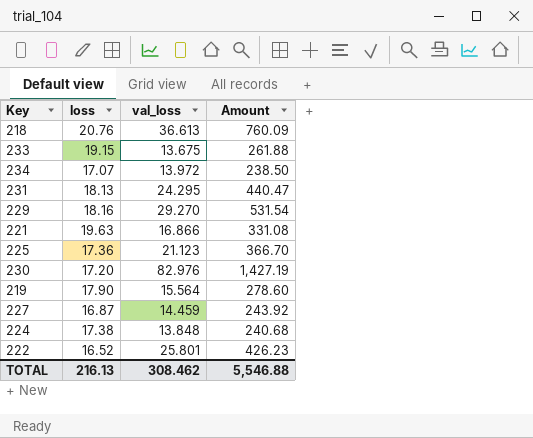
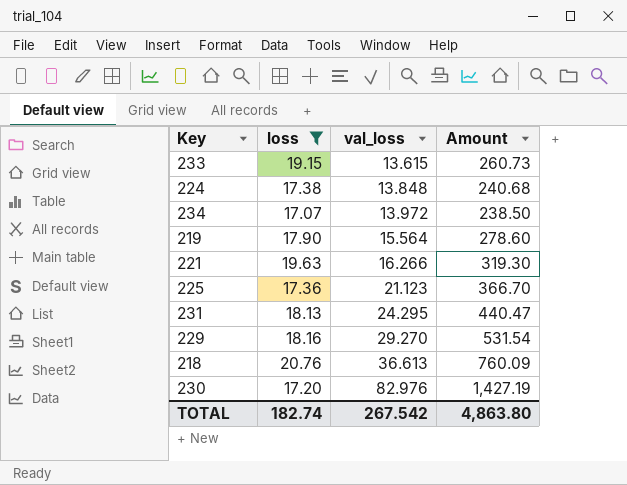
filter: none -> loss >= 17.07
row order: none -> val_loss ascending
233 | val_loss: 13.675 -> 13.615
233 | Amount: 261.88 -> 260.73
221 | val_loss: 16.866 -> 16.266
221 | Amount: 331.08 -> 319.30
TOTAL | loss: 216.13 -> 182.74
TOTAL | val_loss: 308.462 -> 267.542
TOTAL | Amount: 5,546.88 -> 4,863.80

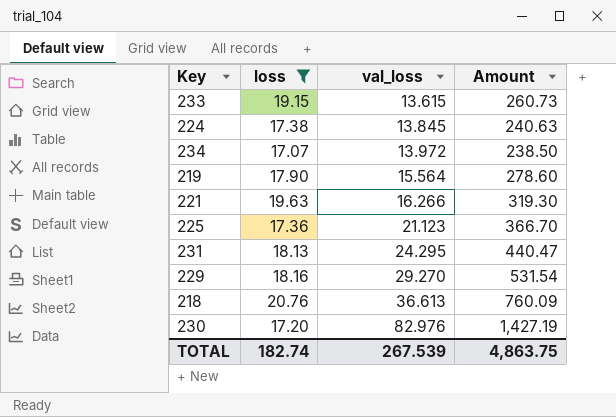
224 | val_loss: 13.848 -> 13.845
224 | Amount: 240.68 -> 240.63
TOTAL | val_loss: 267.542 -> 267.539
TOTAL | Amount: 4,863.80 -> 4,863.75

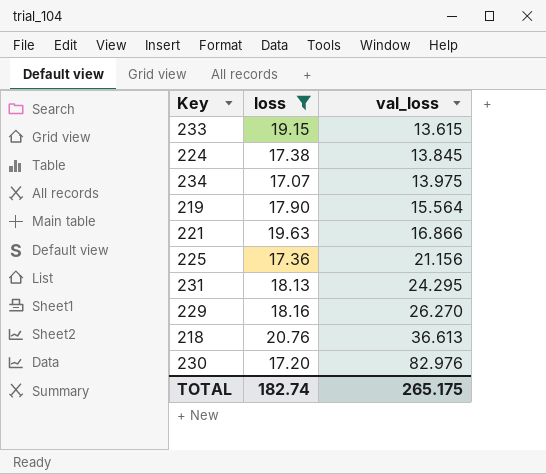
column Amount | formula: [loss] * [val_loss] -> none
234 | val_loss: 13.972 -> 13.975
221 | val_loss: 16.266 -> 16.866
225 | val_loss: 21.123 -> 21.156
229 | val_loss: 29.270 -> 26.270
TOTAL | val_loss: 267.539 -> 265.175

